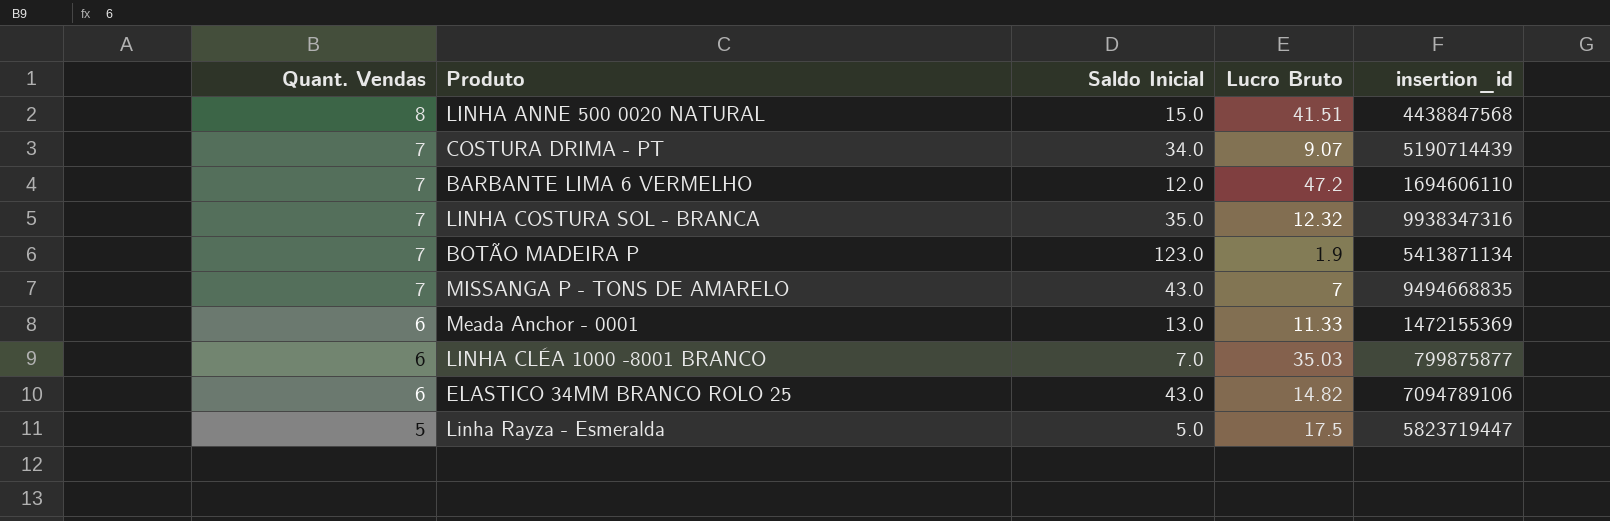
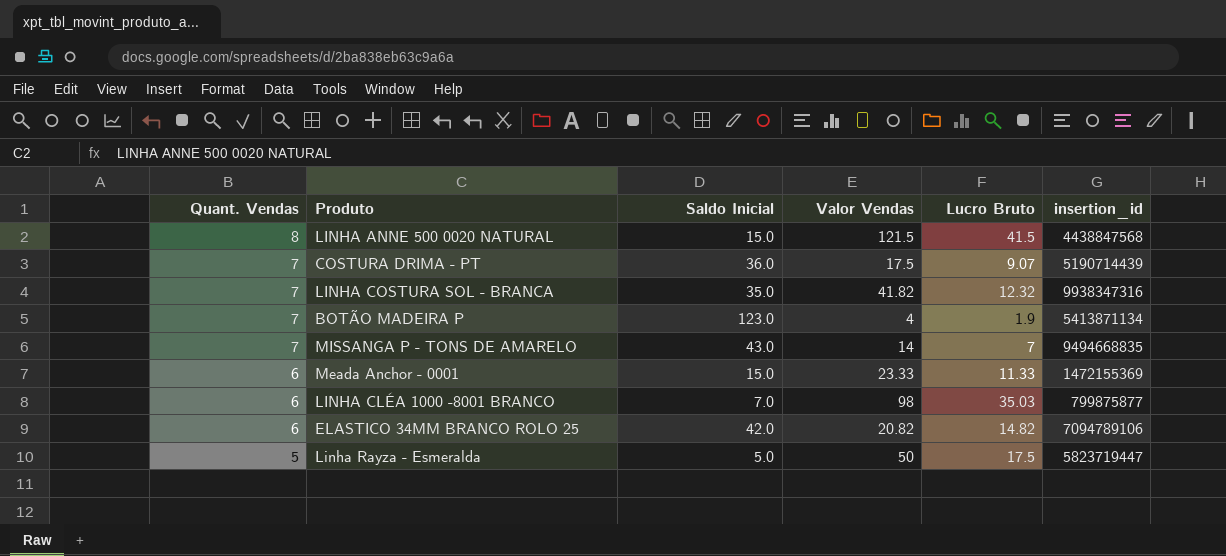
column Valor Vendas | position: none -> 4
row BARBANTE LIMA 6 VERMELHO: 7 | 12.0 | 47.2 | 1694606110 -> none
LINHA ANNE 500 0020 NATURAL | Lucro Bruto: 41.51 -> 41.5
COSTURA DRIMA - PT | Saldo Inicial: 34.0 -> 36.0
Meada Anchor - 0001 | Saldo Inicial: 13.0 -> 15.0
ELASTICO 34MM BRANCO ROLO 25 | Saldo Inicial: 43.0 -> 42.0

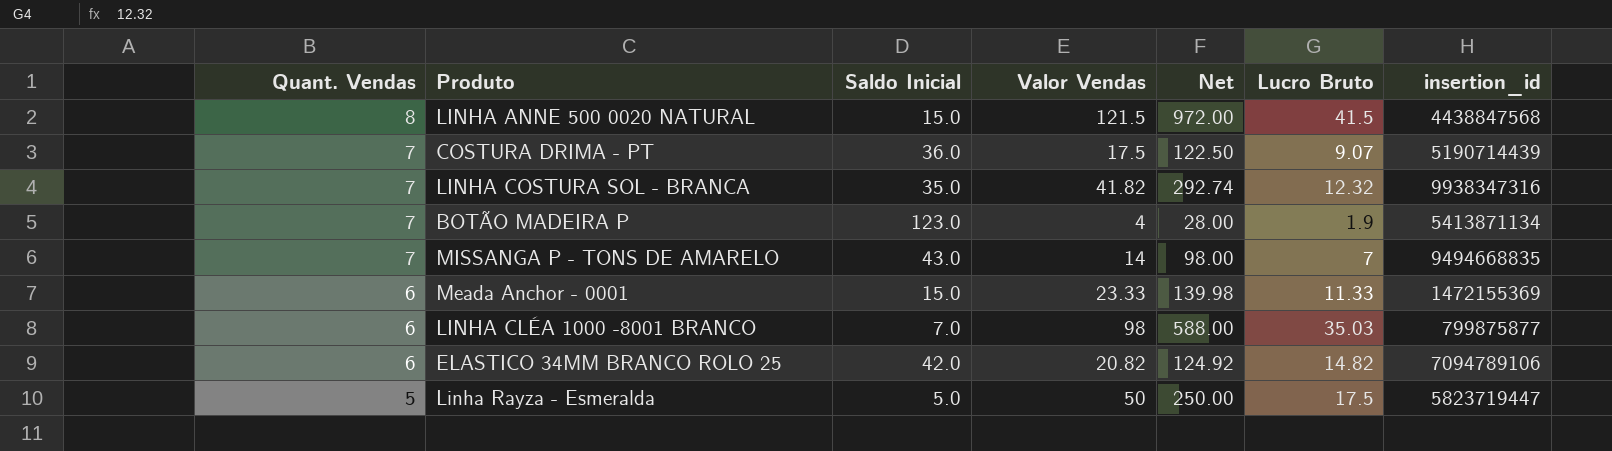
column Net | formula: none -> [Quant. Vendas] * [Valor Vendas]

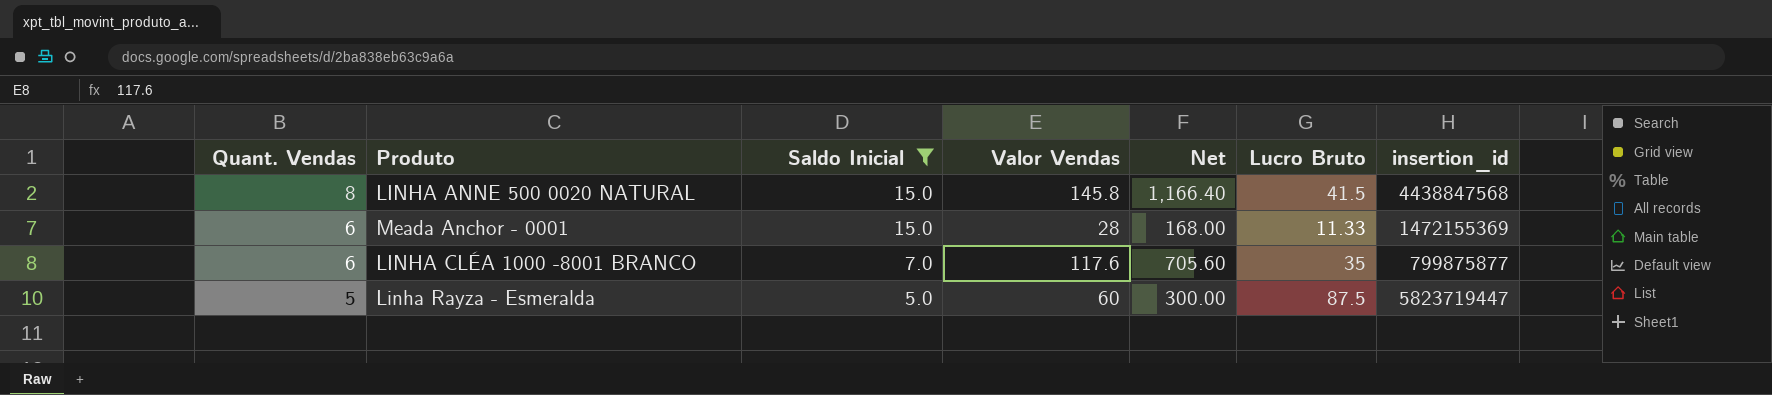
filter: none -> Saldo Inicial <= 15.0
LINHA ANNE 500 0020 NATURAL | Valor Vendas: 121.5 -> 145.8
LINHA ANNE 500 0020 NATURAL | Net: 972.00 -> 1,166.40
Meada Anchor - 0001 | Valor Vendas: 23.33 -> 28
Meada Anchor - 0001 | Net: 139.98 -> 168.00
LINHA CLÉA 1000 -8001 BRANCO | Valor Vendas: 98 -> 117.6
LINHA CLÉA 1000 -8001 BRANCO | Net: 588.00 -> 705.60
LINHA CLÉA 1000 -8001 BRANCO | Lucro Bruto: 35.03 -> 35
Linha Rayza - Esmeralda | Valor Vendas: 50 -> 60
Linha Rayza - Esmeralda | Net: 250.00 -> 300.00
Linha Rayza - Esmeralda | Lucro Bruto: 17.5 -> 87.5

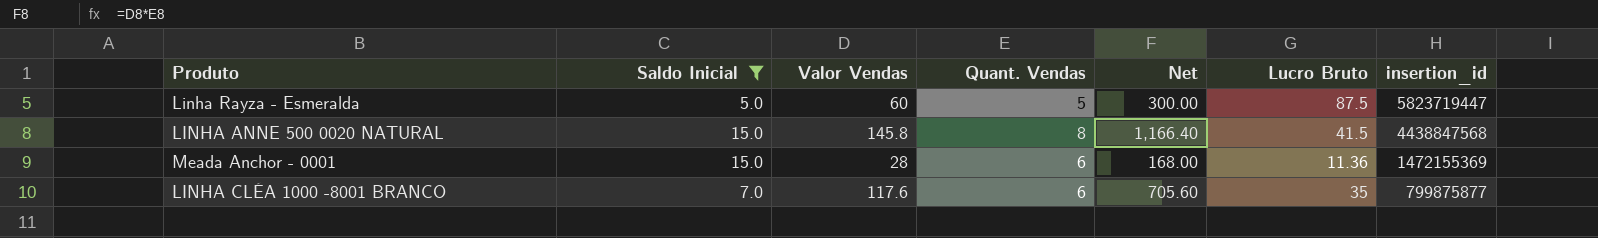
row order: Quant. Vendas descending -> insertion_id descending
column Quant. Vendas | position: 1 -> 4
Meada Anchor - 0001 | Lucro Bruto: 11.33 -> 11.36

